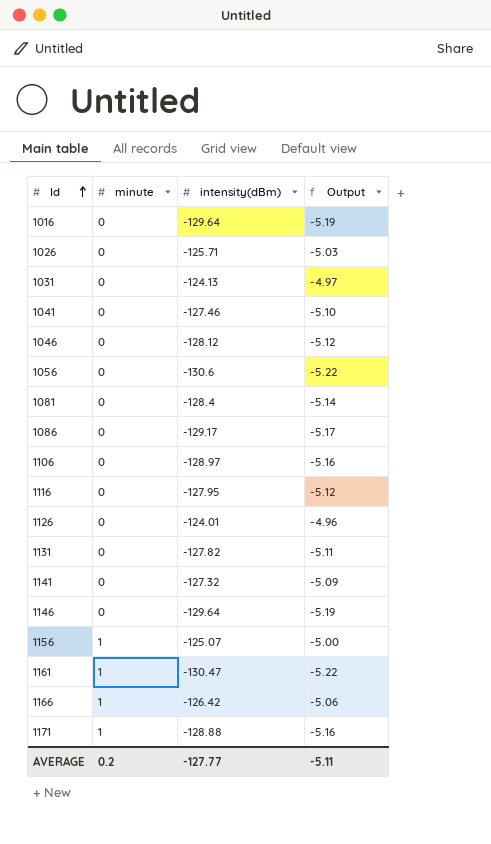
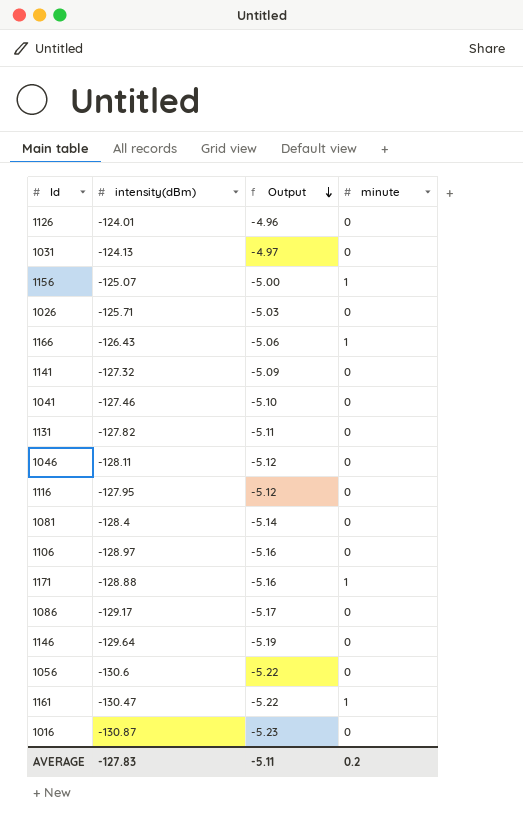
row order: Id ascending -> Output descending
column minute | position: 2 -> 4
1166 | intensity(dBm): -126.42 -> -126.43
1046 | intensity(dBm): -128.12 -> -128.11
1016 | intensity(dBm): -129.64 -> -130.87
1016 | Output: -5.19 -> -5.23
AVERAGE | intensity(dBm): -127.77 -> -127.83

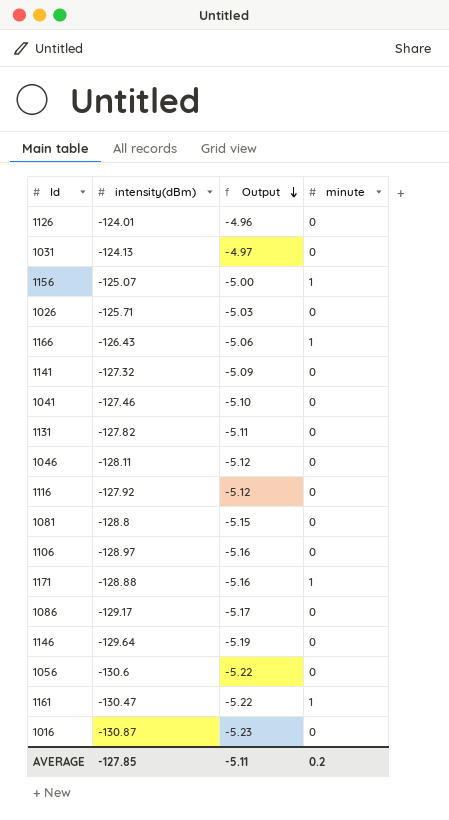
1116 | intensity(dBm): -127.95 -> -127.92
1081 | intensity(dBm): -128.4 -> -128.8
1081 | Output: -5.14 -> -5.15
AVERAGE | intensity(dBm): -127.83 -> -127.85

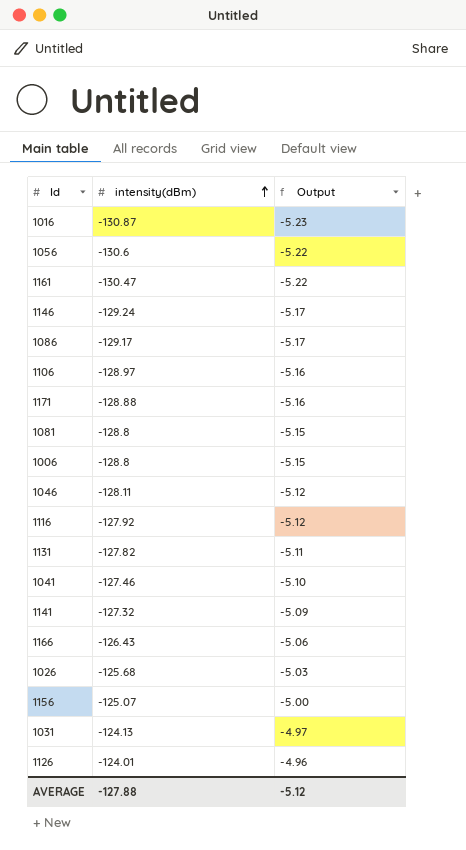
row order: Output descending -> intensity(dBm) ascending
column minute | position: 4 -> none
1146 | intensity(dBm): -129.64 -> -129.24
1146 | Output: -5.19 -> -5.17
row 1006: none -> -128.8 | -5.15
1026 | intensity(dBm): -125.71 -> -125.68
AVERAGE | intensity(dBm): -127.85 -> -127.88
AVERAGE | Output: -5.11 -> -5.12

